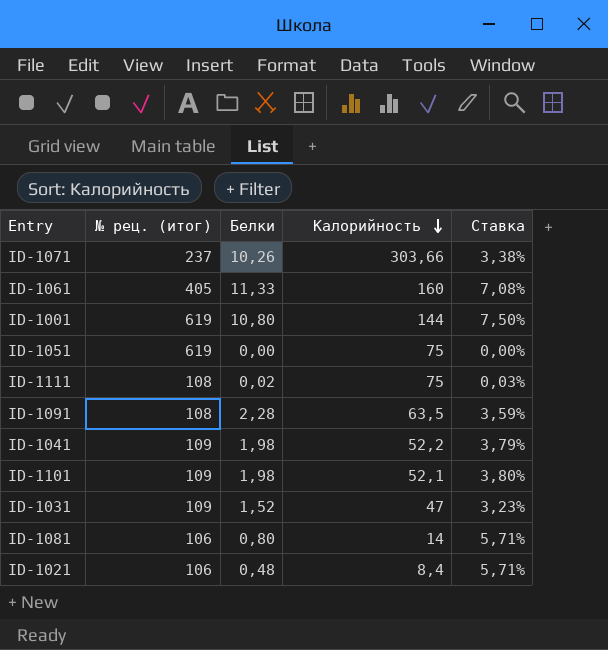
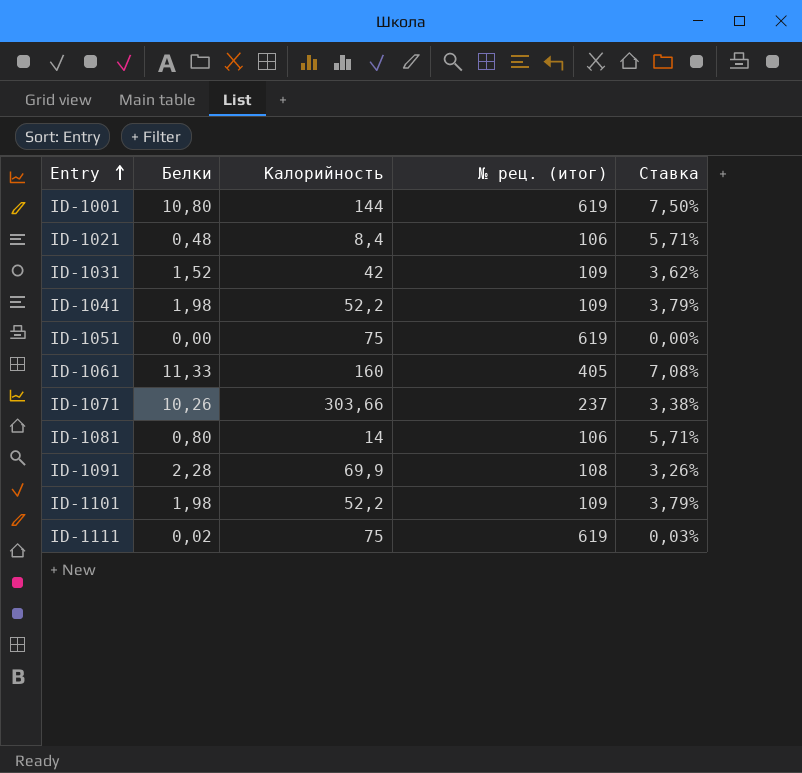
row order: Калорийность descending -> Entry ascending
column № рец. (итог) | position: 2 -> 4
ID-1031 | Калорийность: 47 -> 42
ID-1031 | Ставка: 3,23% -> 3,62%
ID-1091 | Калорийность: 63,5 -> 69,9
ID-1091 | Ставка: 3,59% -> 3,26%
ID-1101 | Калорийность: 52,1 -> 52,2
ID-1101 | Ставка: 3,80% -> 3,79%
ID-1111 | № рец. (итог): 108 -> 619

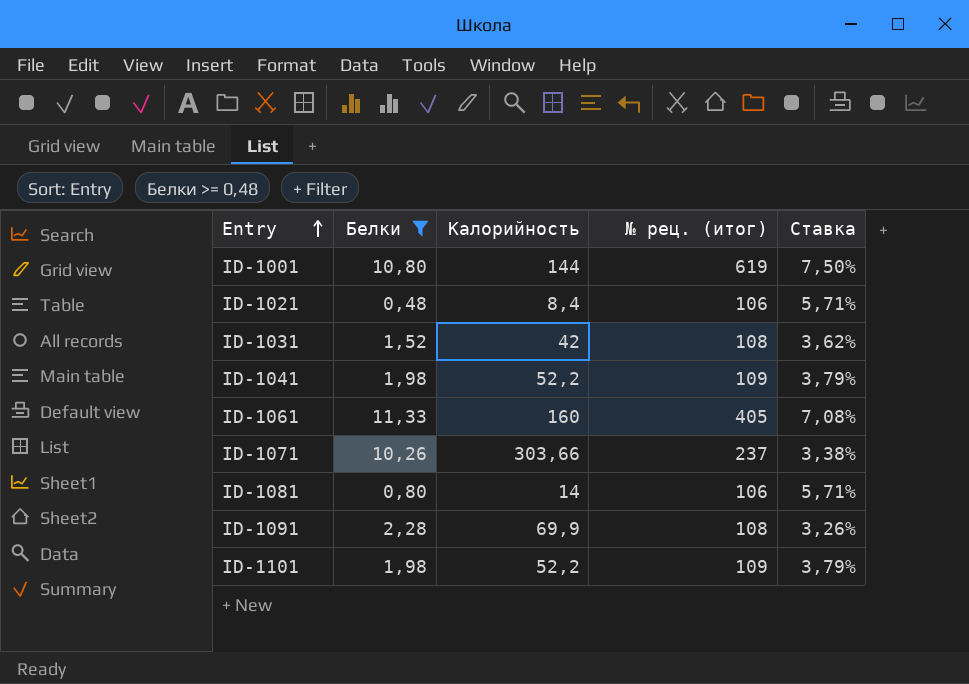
filter: none -> Белки >= 0,48
ID-1031 | № рец. (итог): 109 -> 108

